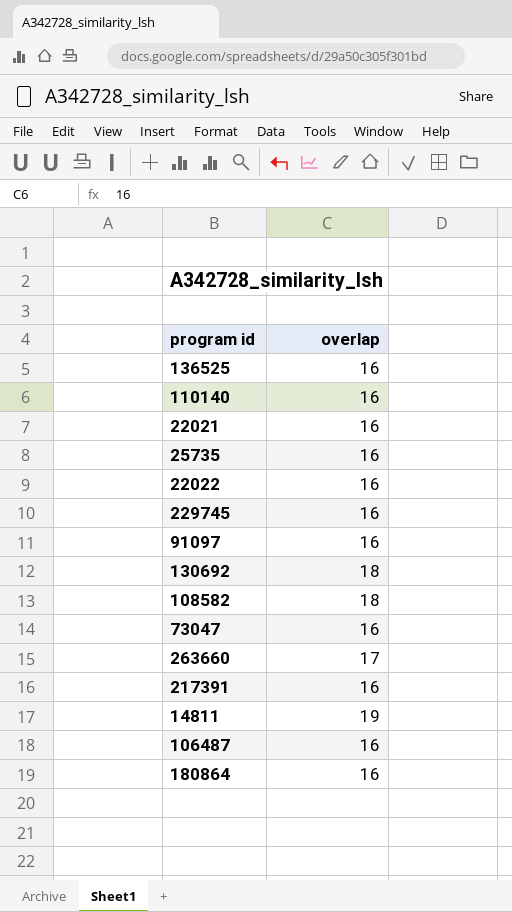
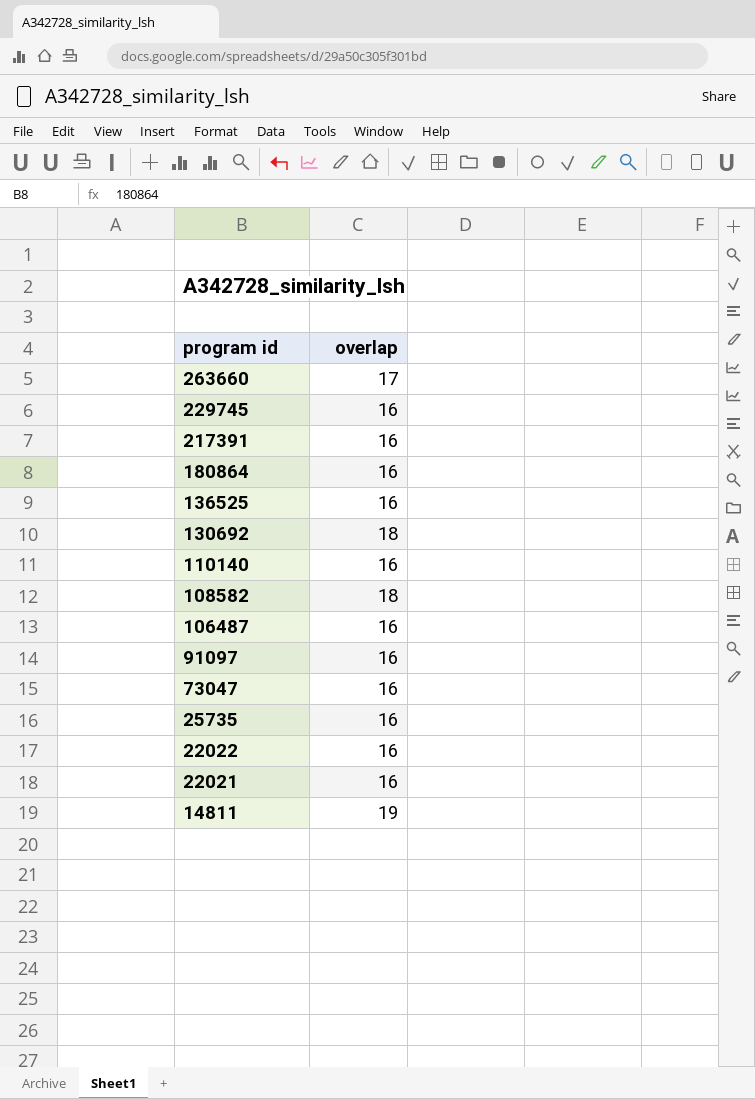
row order: none -> program id descending

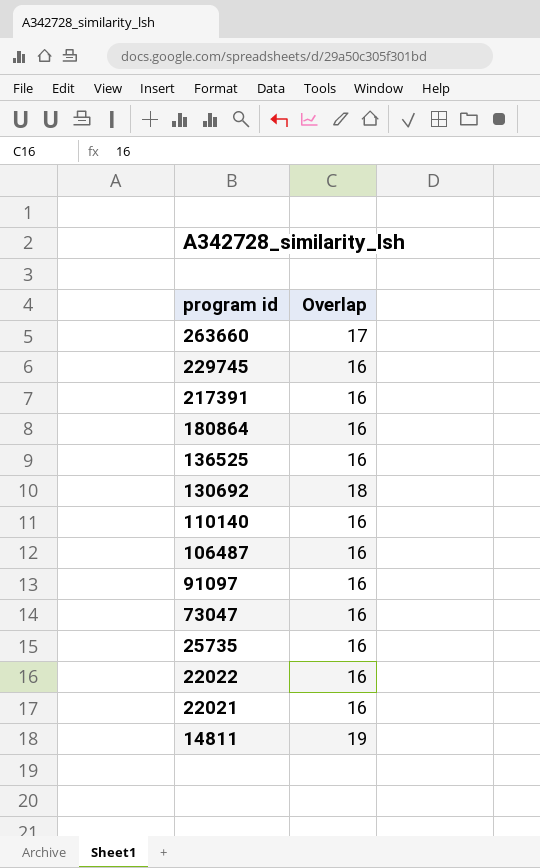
column name: overlap -> Overlap
row 108582: 18 -> none

